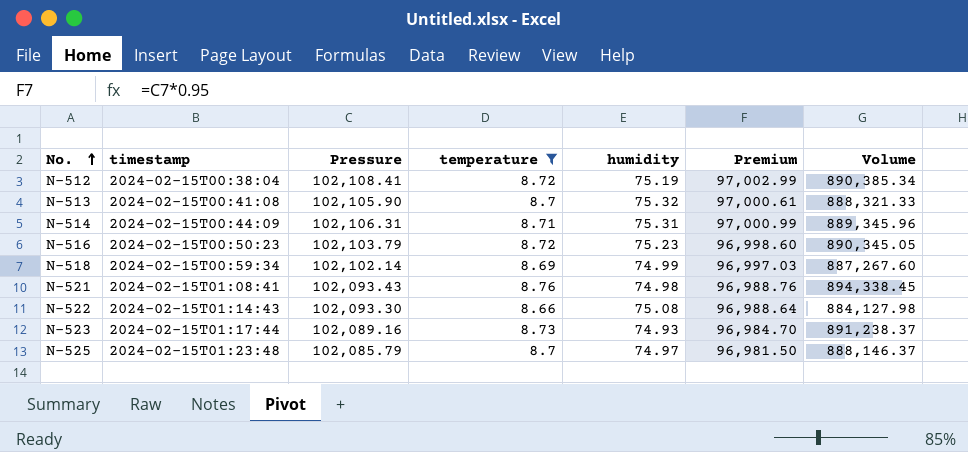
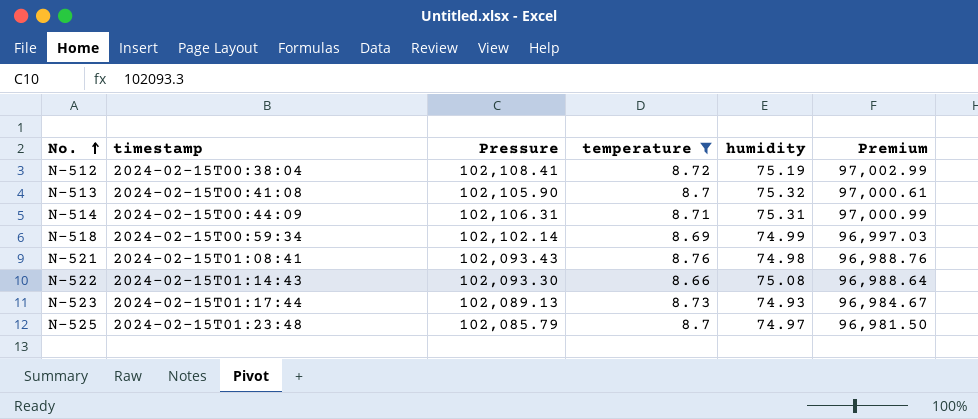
column Volume | formula: [Pressure] * [temperature] -> none
row N-516: 2024-02-15T00:50:23 | 102,103.79 | 8.72 | 75.23 | 96,998.60 | 890,345.05 -> none
N-523 | Pressure: 102,089.16 -> 102,089.13
N-523 | Premium: 96,984.70 -> 96,984.67

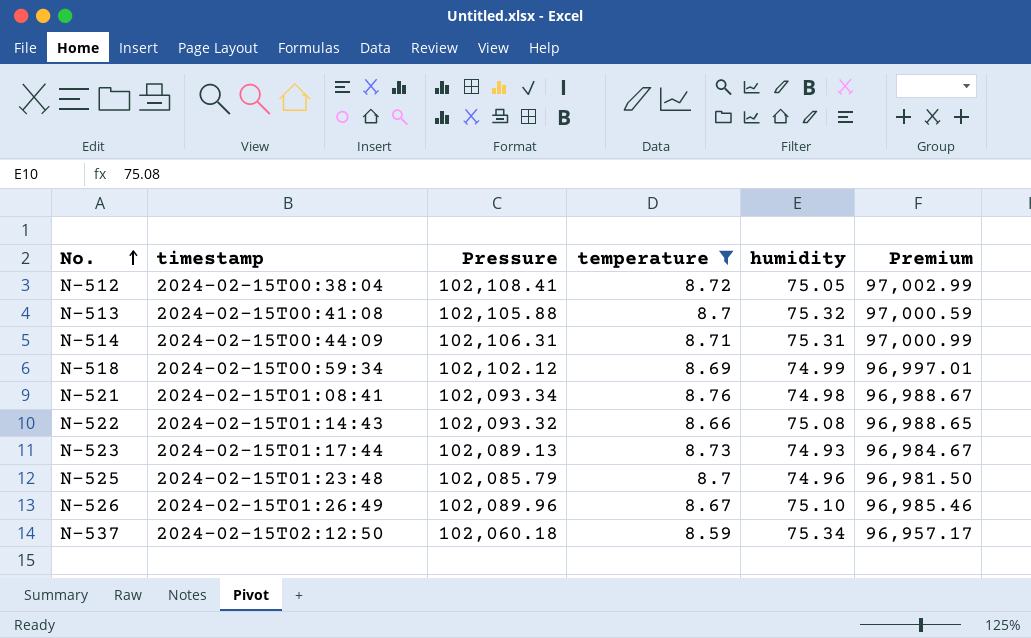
N-512 | humidity: 75.19 -> 75.05
N-513 | Pressure: 102,105.90 -> 102,105.88
N-513 | Premium: 97,000.61 -> 97,000.59
N-518 | Pressure: 102,102.14 -> 102,102.12
N-518 | Premium: 96,997.03 -> 96,997.01
N-521 | Pressure: 102,093.43 -> 102,093.34
N-521 | Premium: 96,988.76 -> 96,988.67
N-522 | Pressure: 102,093.30 -> 102,093.32
N-522 | Premium: 96,988.64 -> 96,988.65
N-525 | humidity: 74.97 -> 74.96
row N-526: none -> 2024-02-15T01:26:49 | 102,089.96 | 8.67 | 75.10 | 96,985.46
row N-537: none -> 2024-02-15T02:12:50 | 102,060.18 | 8.59 | 75.34 | 96,957.17

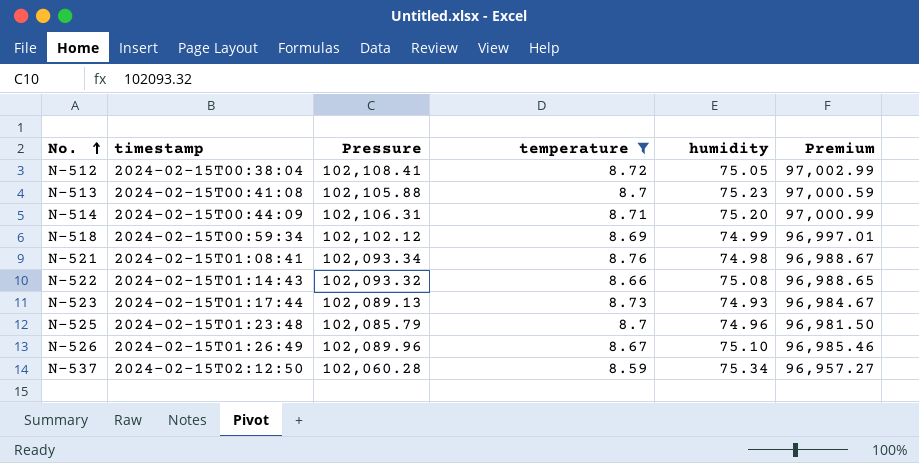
N-513 | humidity: 75.32 -> 75.23
N-514 | humidity: 75.31 -> 75.20
N-537 | Pressure: 102,060.18 -> 102,060.28
N-537 | Premium: 96,957.17 -> 96,957.27

